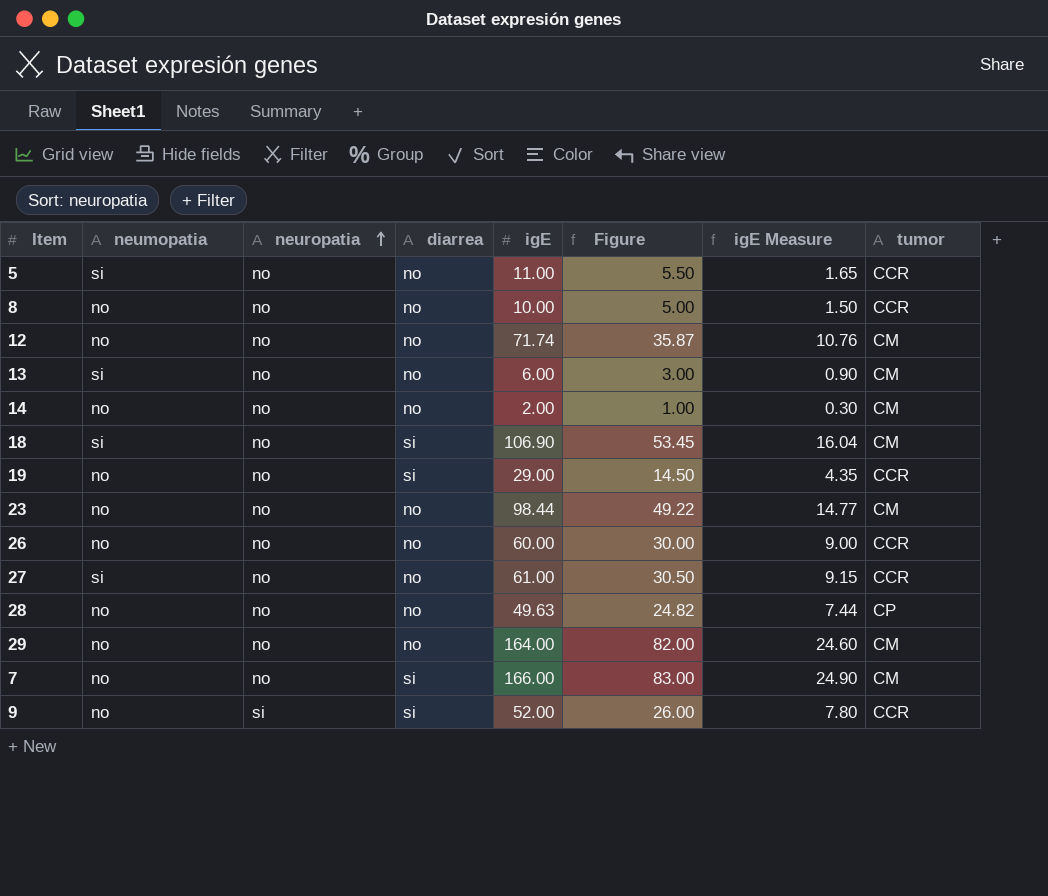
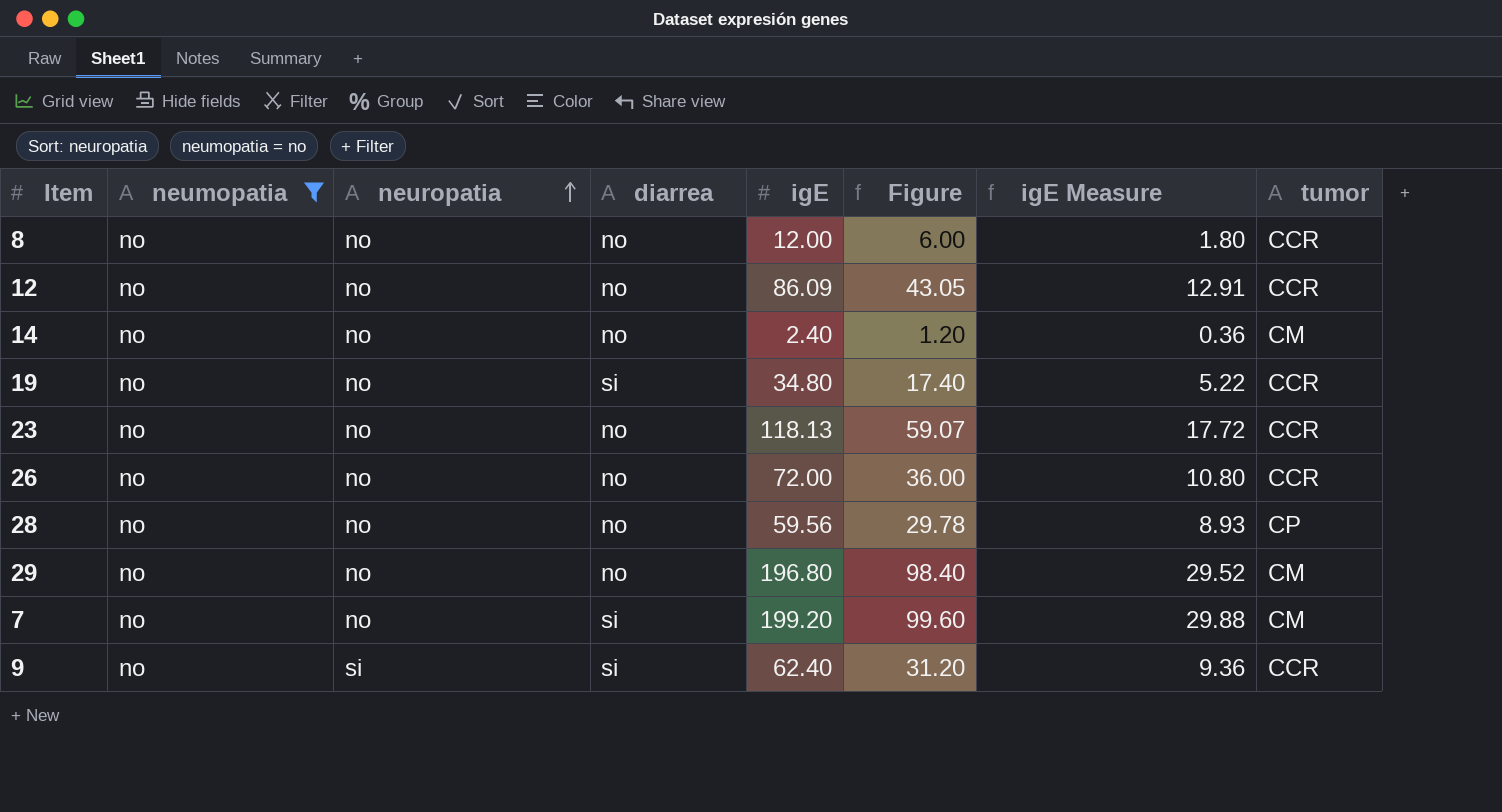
filter: none -> neumopatia = no
8 | igE: 10.00 -> 12.00
8 | Figure: 5.00 -> 6.00
8 | igE Measure: 1.50 -> 1.80
12 | igE: 71.74 -> 86.09
12 | Figure: 35.87 -> 43.05
12 | igE Measure: 10.76 -> 12.91
12 | tumor: CM -> CCR
14 | igE: 2.00 -> 2.40
14 | Figure: 1.00 -> 1.20
14 | igE Measure: 0.30 -> 0.36
19 | igE: 29.00 -> 34.80
19 | Figure: 14.50 -> 17.40
19 | igE Measure: 4.35 -> 5.22
23 | igE: 98.44 -> 118.13
23 | Figure: 49.22 -> 59.07
23 | igE Measure: 14.77 -> 17.72
23 | tumor: CM -> CCR
26 | igE: 60.00 -> 72.00
26 | Figure: 30.00 -> 36.00
26 | igE Measure: 9.00 -> 10.80
28 | igE: 49.63 -> 59.56
28 | Figure: 24.82 -> 29.78
28 | igE Measure: 7.44 -> 8.93
29 | igE: 164.00 -> 196.80
29 | Figure: 82.00 -> 98.40
29 | igE Measure: 24.60 -> 29.52
7 | igE: 166.00 -> 199.20
7 | Figure: 83.00 -> 99.60
7 | igE Measure: 24.90 -> 29.88
9 | igE: 52.00 -> 62.40
9 | Figure: 26.00 -> 31.20
9 | igE Measure: 7.80 -> 9.36

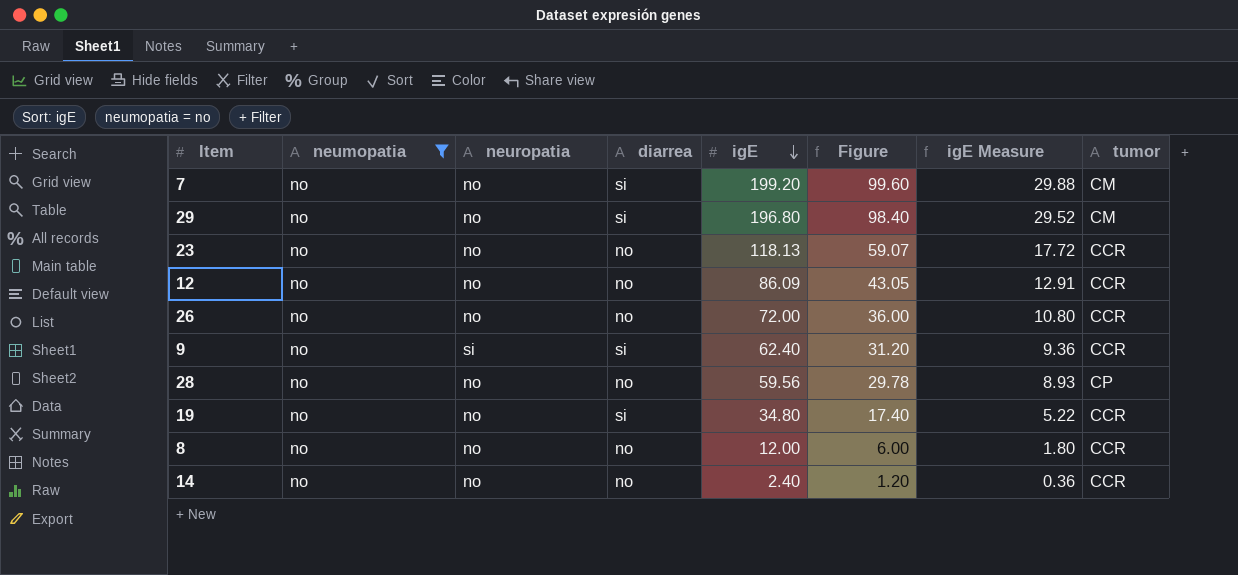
row order: neuropatia ascending -> igE descending
29 | diarrea: no -> si
14 | tumor: CM -> CCR

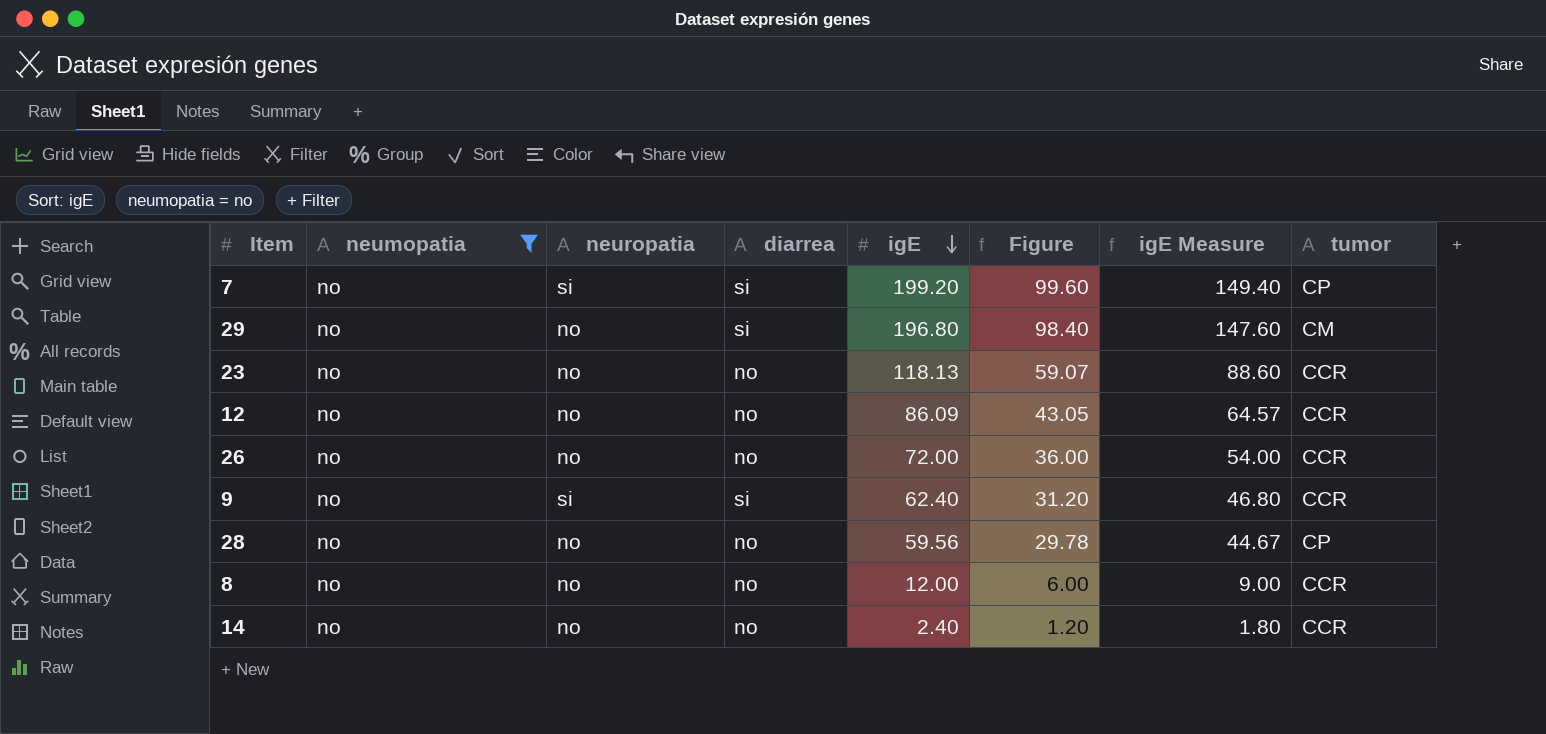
column igE Measure | formula: [igE] * 0.15 -> [igE] * 0.75
row 19: no | no | si | 34.80 | 17.40 | 5.22 | CCR -> none
7 | neuropatia: no -> si
7 | tumor: CM -> CP

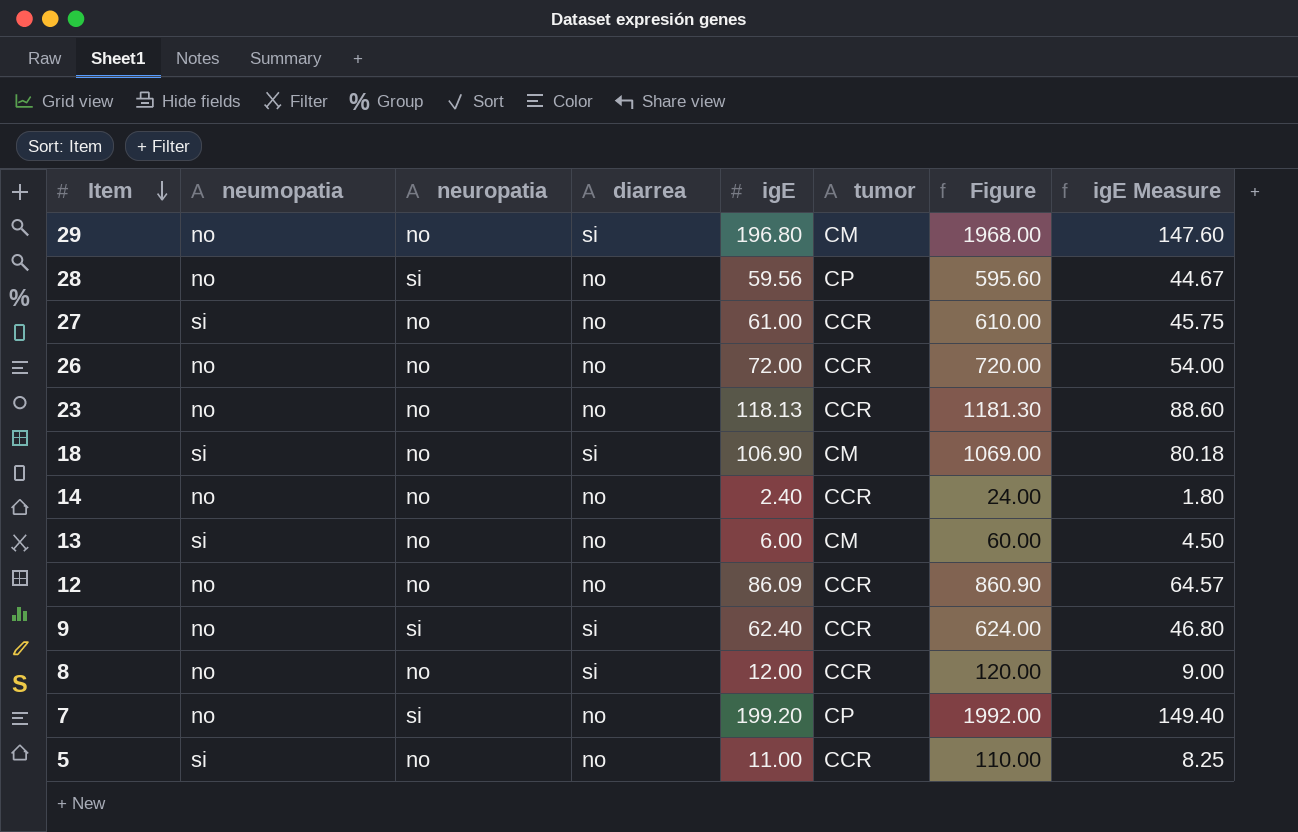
filter: neumopatia = no -> none
row order: igE descending -> Item descending
column tumor | position: 8 -> 6
column Figure | formula: [igE] * 0.5 -> [igE] * 10
28 | neuropatia: no -> si
8 | diarrea: no -> si
7 | diarrea: si -> no

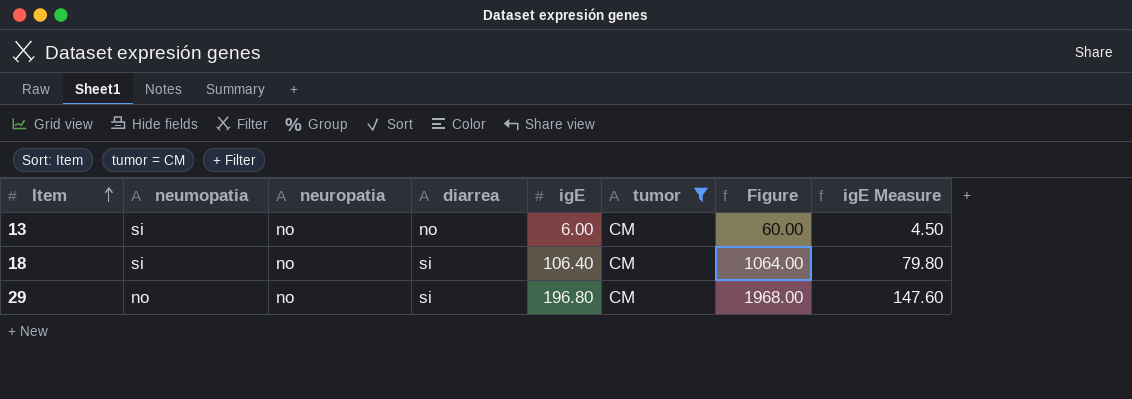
filter: none -> tumor = CM
row order: Item descending -> Item ascending
18 | igE: 106.90 -> 106.40
18 | Figure: 1069.00 -> 1064.00
18 | igE Measure: 80.18 -> 79.80

